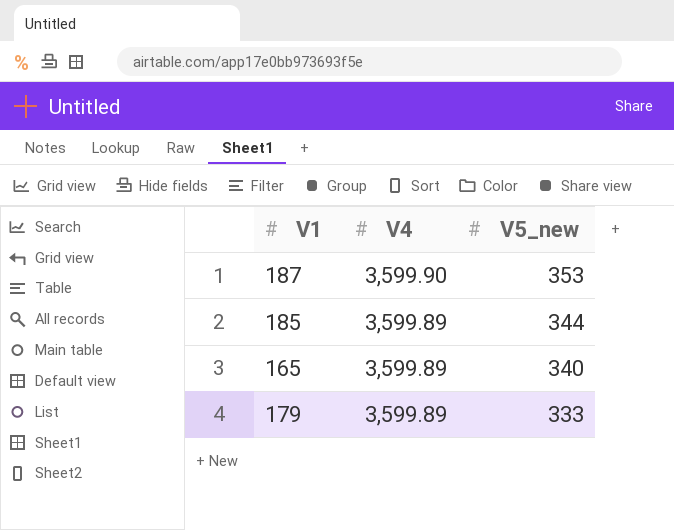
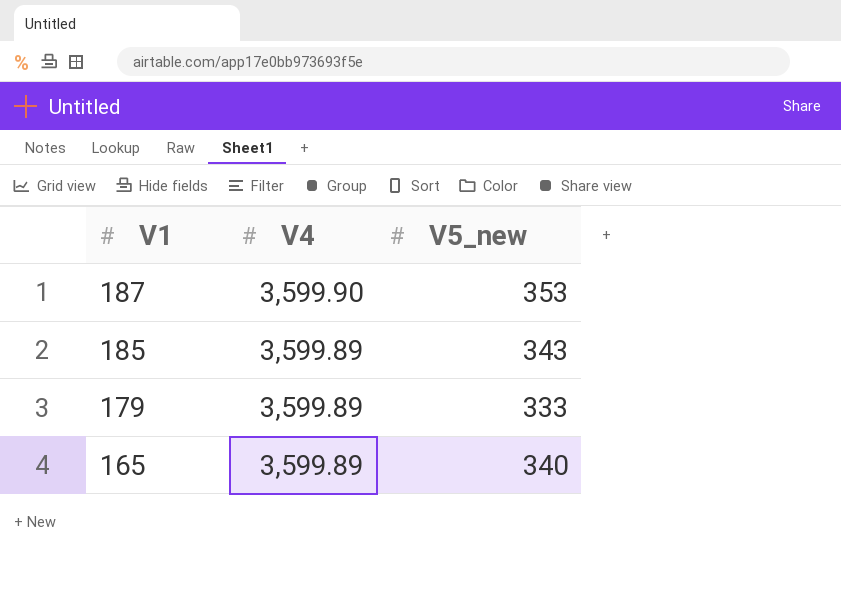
row order: V4 descending -> V1 descending
185 | V5_new: 344 -> 343

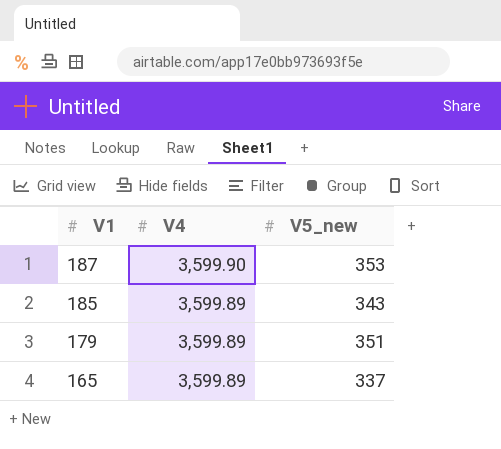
179 | V5_new: 333 -> 351
165 | V5_new: 340 -> 337

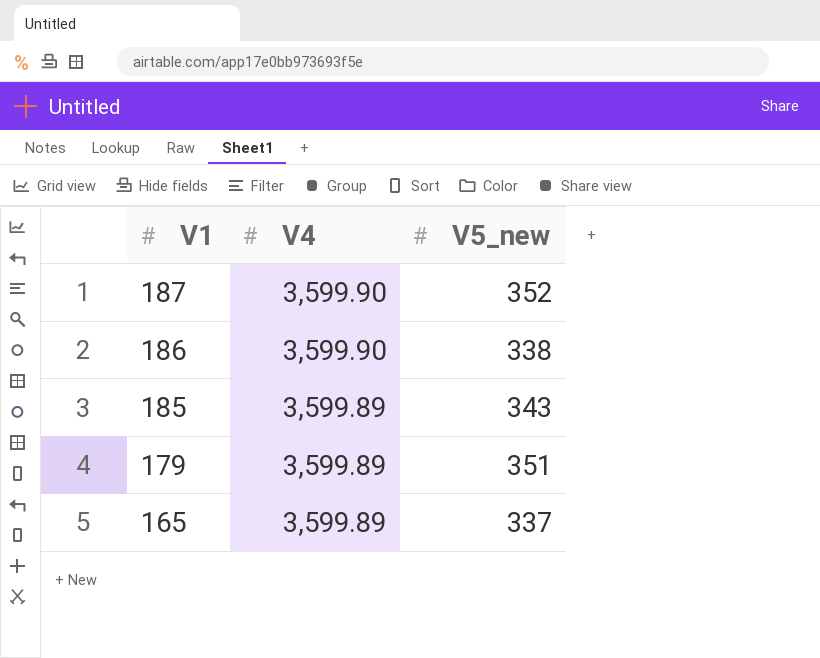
187 | V5_new: 353 -> 352
row 186: none -> 3,599.90 | 338

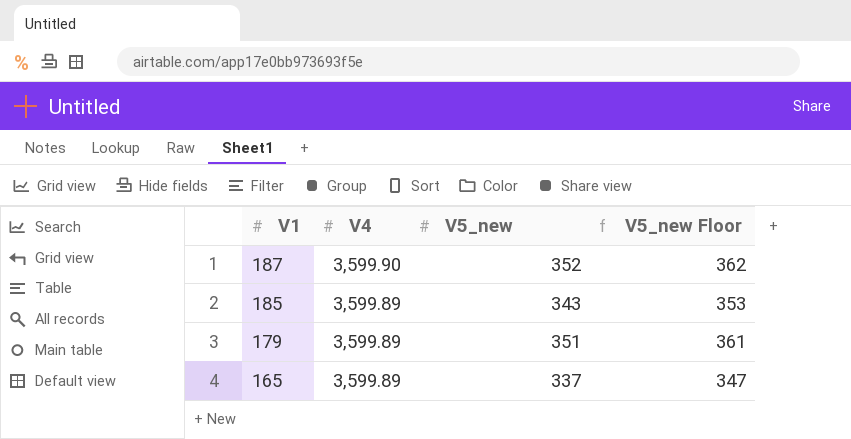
column V5_new Floor | formula: none -> [V5_new] + 10
row 186: 3,599.90 | 338 -> none

